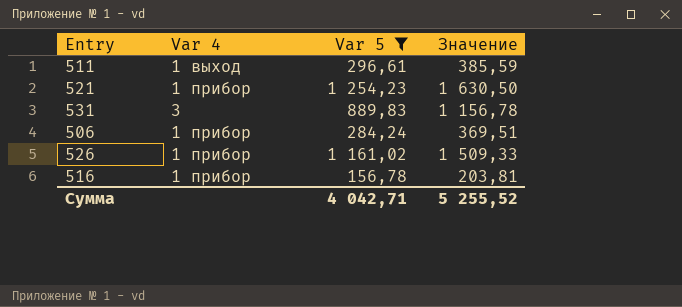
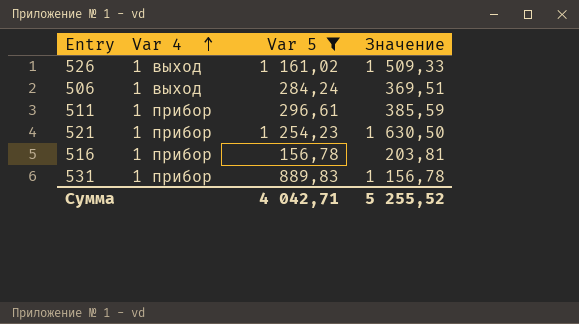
row order: none -> Var 4 ascending
526 | Var 4: 1 прибор -> 1 выход
506 | Var 4: 1 прибор -> 1 выход
511 | Var 4: 1 выход -> 1 прибор
531 | Var 4: 3 -> 1 прибор

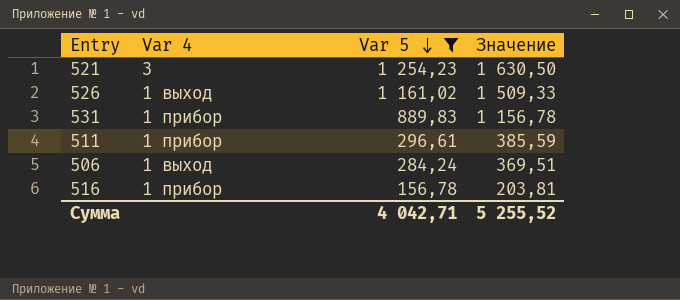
row order: Var 4 ascending -> Var 5 descending
521 | Var 4: 1 прибор -> 3

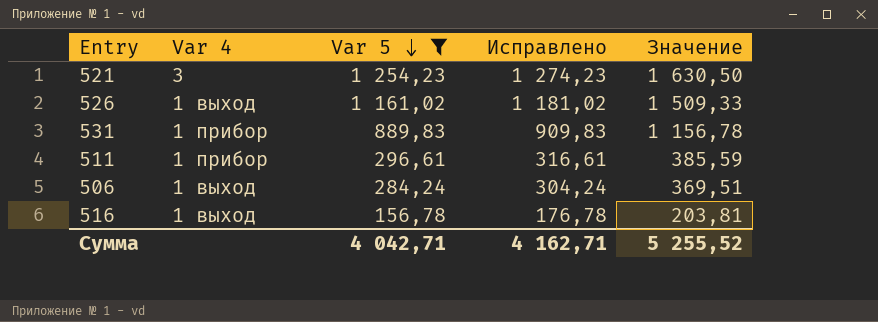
column Исправлено | formula: none -> [Var 5] + 20
516 | Var 4: 1 прибор -> 1 выход

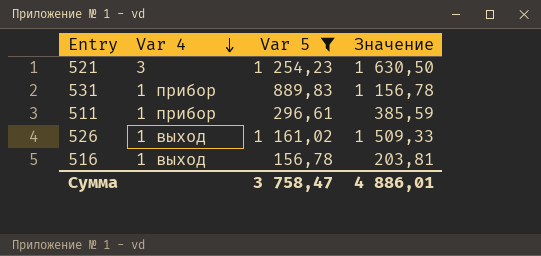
row order: Var 5 descending -> Var 4 descending
column Исправлено | formula: [Var 5] + 20 -> none
row 506: 1 выход | 284,24 | 304,24 | 369,51 -> none
Сумма | Var 5: 4 042,71 -> 3 758,47
Сумма | Значение: 5 255,52 -> 4 886,01

